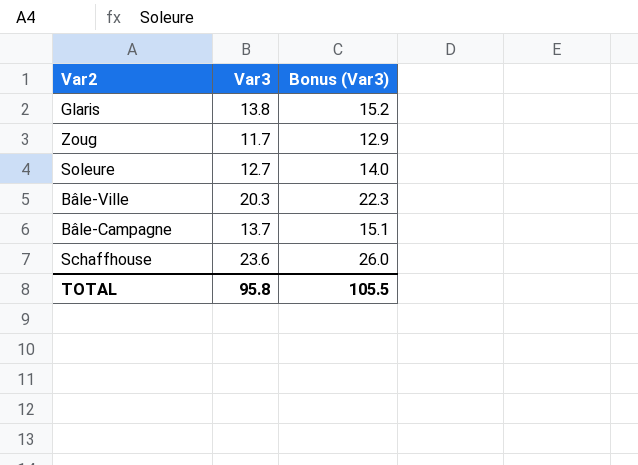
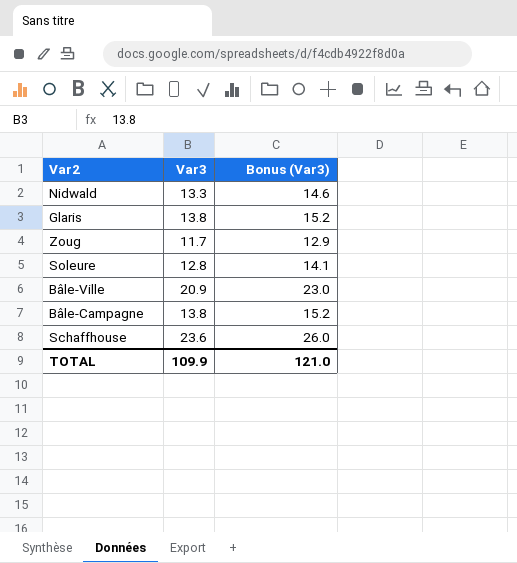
row Nidwald: none -> 13.3 | 14.6
Soleure | Var3: 12.7 -> 12.8
Soleure | Bonus (Var3): 14.0 -> 14.1
Bâle-Ville | Var3: 20.3 -> 20.9
Bâle-Ville | Bonus (Var3): 22.3 -> 23.0
Bâle-Campagne | Var3: 13.7 -> 13.8
Bâle-Campagne | Bonus (Var3): 15.1 -> 15.2
TOTAL | Var3: 95.8 -> 109.9
TOTAL | Bonus (Var3): 105.5 -> 121.0

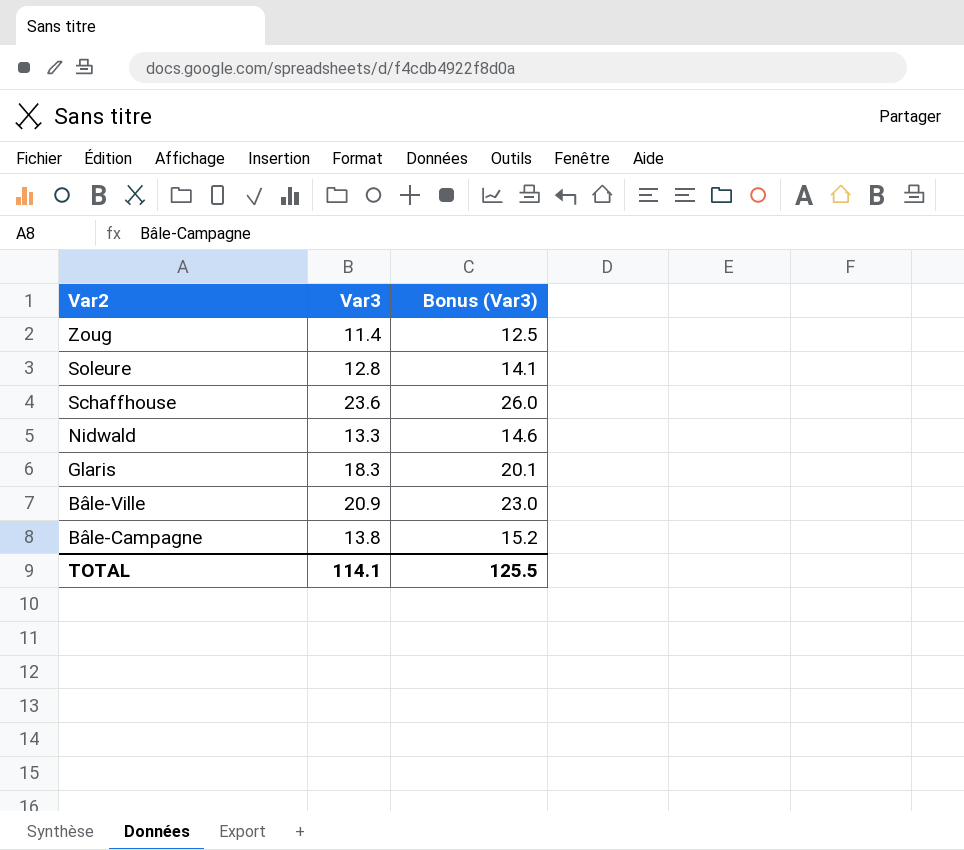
row order: none -> Var2 descending
Zoug | Var3: 11.7 -> 11.4
Zoug | Bonus (Var3): 12.9 -> 12.5
Glaris | Var3: 13.8 -> 18.3
Glaris | Bonus (Var3): 15.2 -> 20.1
TOTAL | Var3: 109.9 -> 114.1
TOTAL | Bonus (Var3): 121.0 -> 125.5

